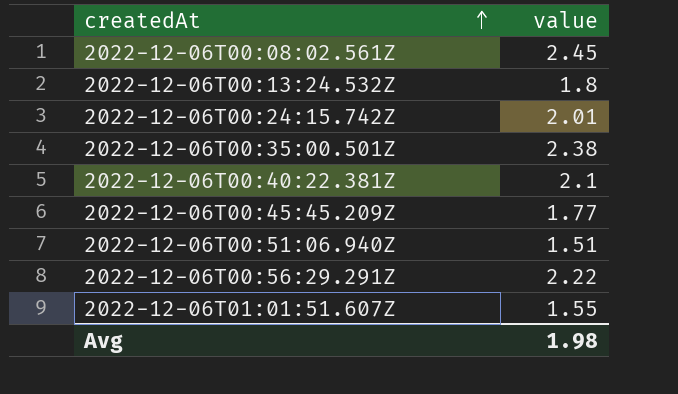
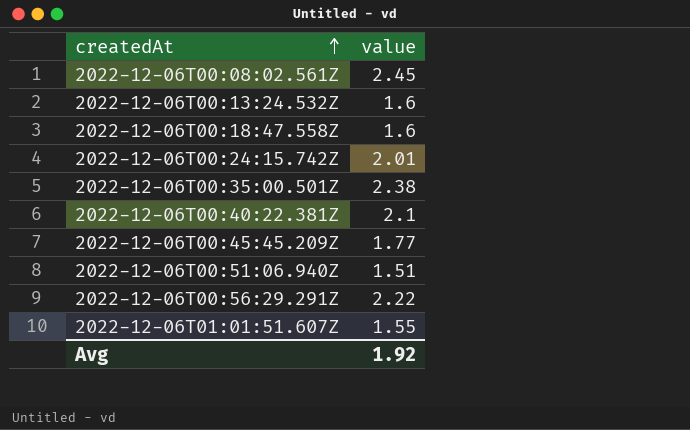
2022-12-06T00:13:24.532Z | value: 1.8 -> 1.6
row 2022-12-06T00:18:47.558Z: none -> 1.6
Avg | value: 1.98 -> 1.92

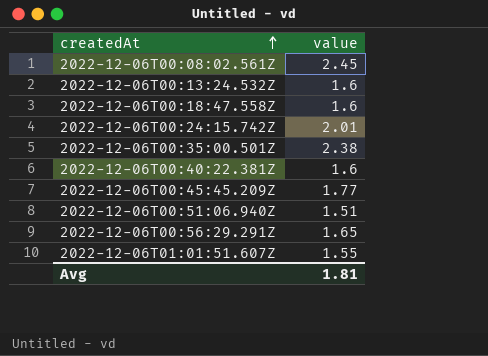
2022-12-06T00:40:22.381Z | value: 2.1 -> 1.6
2022-12-06T00:56:29.291Z | value: 2.22 -> 1.65
Avg | value: 1.92 -> 1.81

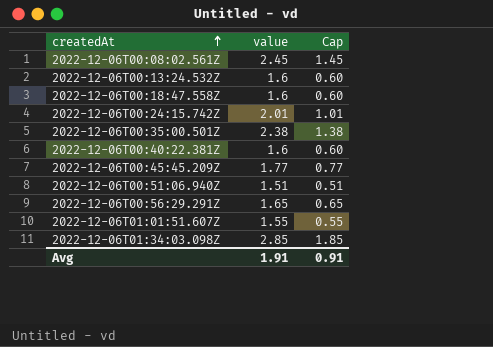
column Cap | formula: none -> [value] - 1
row 2022-12-06T01:34:03.098Z: none -> 2.85 | 1.85
Avg | value: 1.81 -> 1.91

